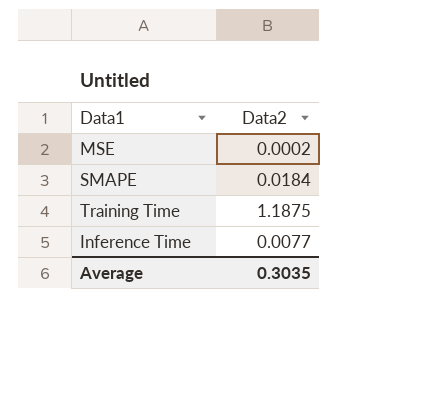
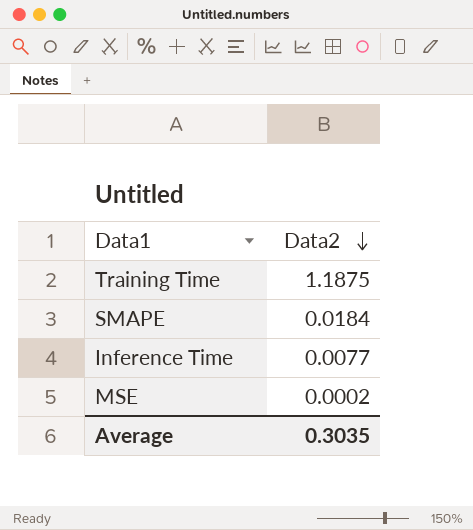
row order: none -> Data2 descending

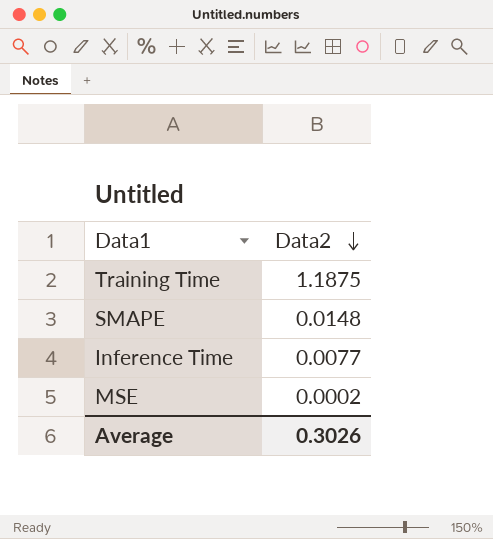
SMAPE | Data2: 0.0184 -> 0.0148
Average | Data2: 0.3035 -> 0.3026

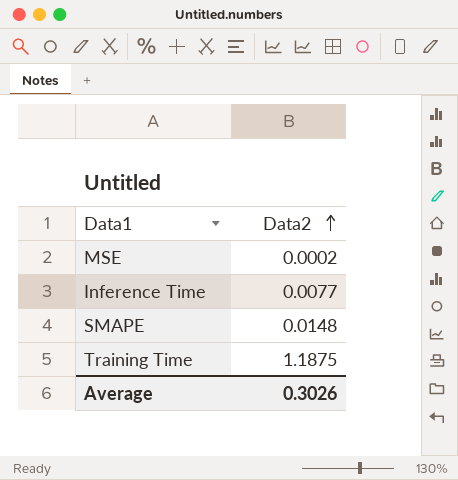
row order: Data2 descending -> Data2 ascending

